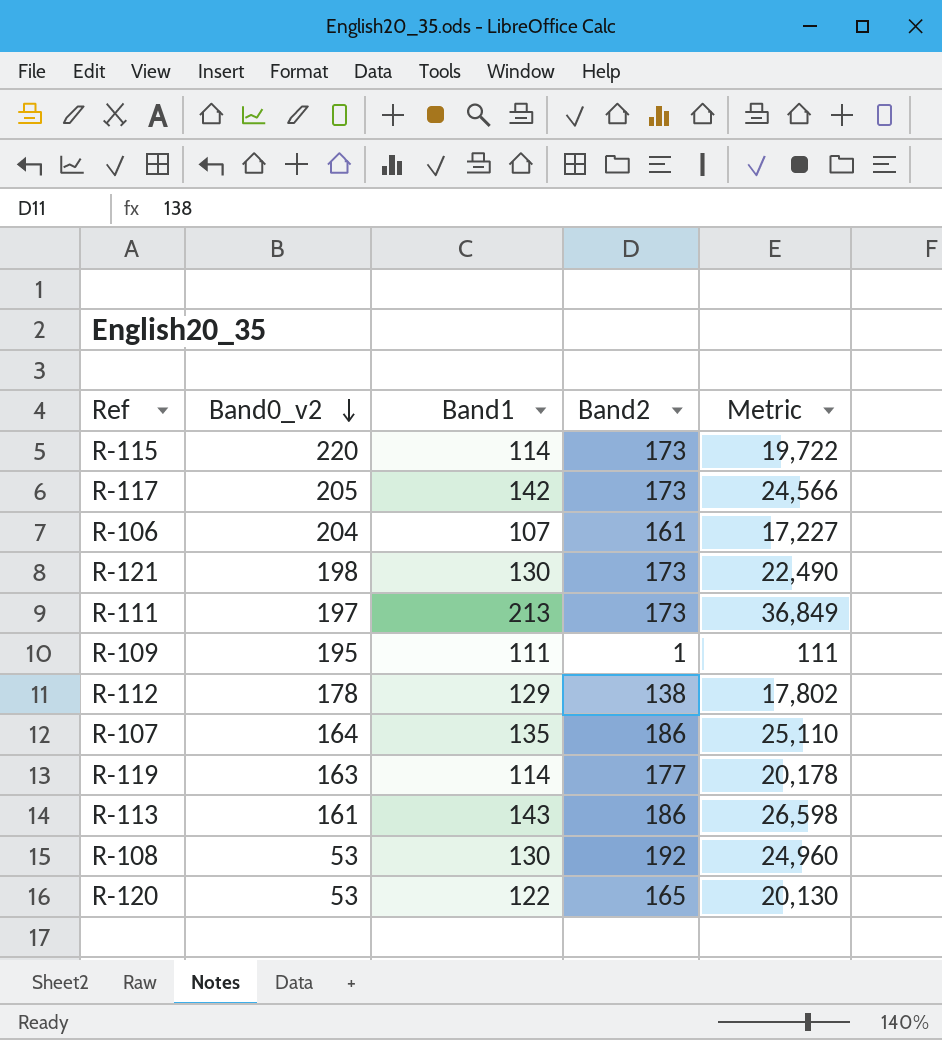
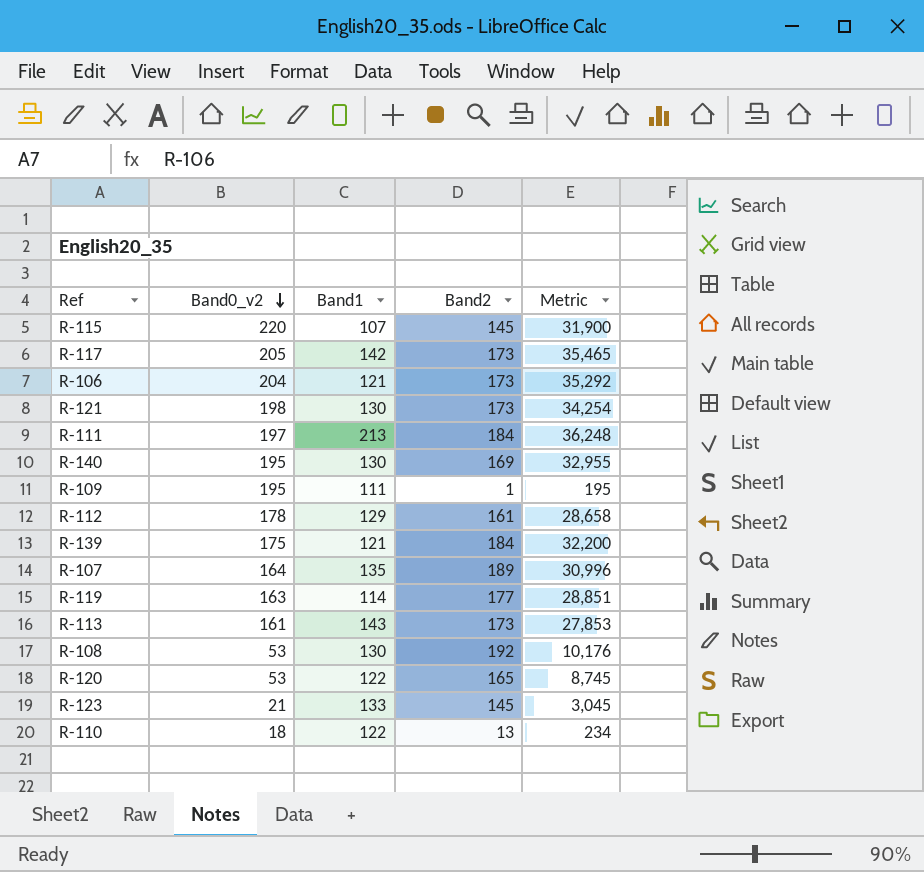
column Metric | formula: [Band1] * [Band2] -> [Band0_v2] * [Band2]
R-115 | Band1: 114 -> 107
R-115 | Band2: 173 -> 145
R-106 | Band1: 107 -> 121
R-106 | Band2: 161 -> 173
R-111 | Band2: 173 -> 184
row R-140: none -> 195 | 130 | 169 | 32,955
R-112 | Band2: 138 -> 161
row R-139: none -> 175 | 121 | 184 | 32,200
R-107 | Band2: 186 -> 189
R-113 | Band2: 186 -> 173
row R-123: none -> 21 | 133 | 145 | 3,045
row R-110: none -> 18 | 122 | 13 | 234

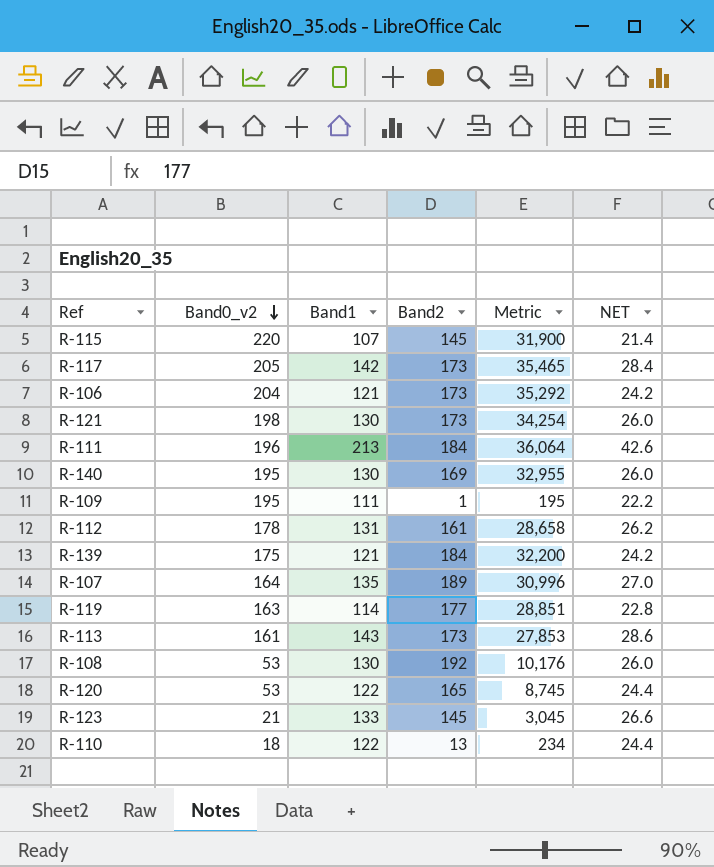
column NET | formula: none -> [Band1] * 0.2
R-111 | Band0_v2: 197 -> 196
R-111 | Metric: 36,248 -> 36,064
R-112 | Band1: 129 -> 131

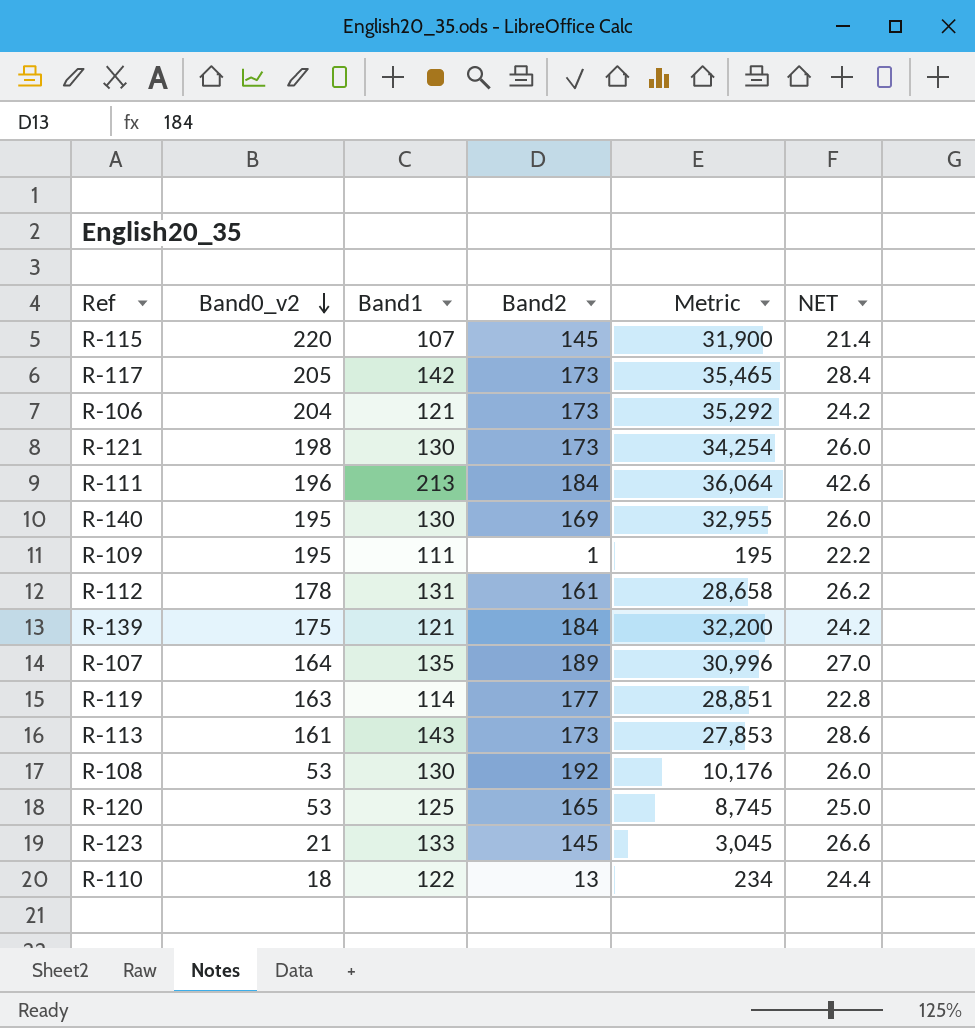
R-120 | Band1: 122 -> 125
R-120 | NET: 24.4 -> 25.0

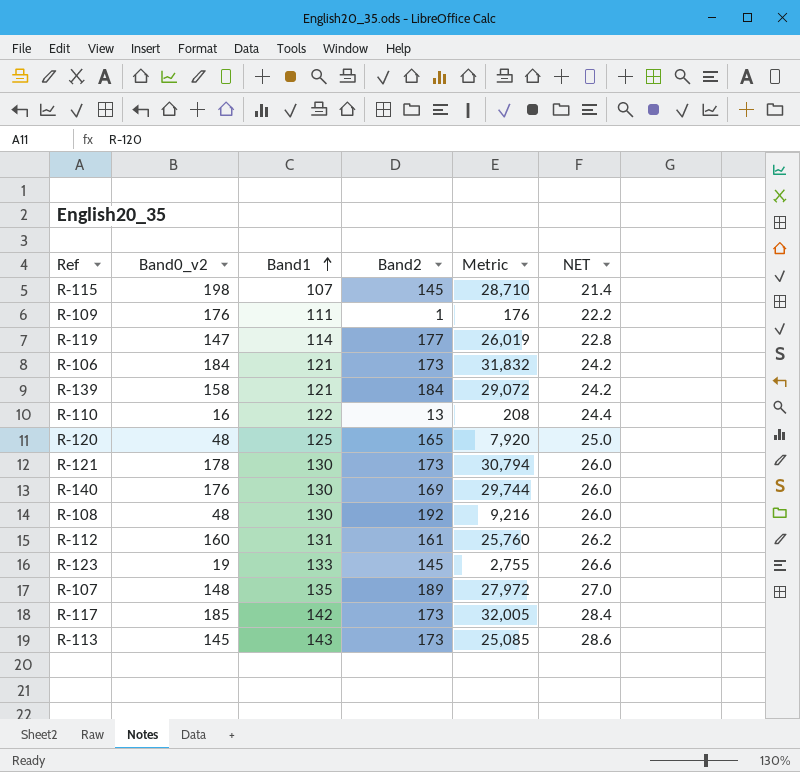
row order: Band0_v2 descending -> Band1 ascending
row R-111: 196 | 213 | 184 | 36,064 | 42.6 -> none
R-115 | Band0_v2: 220 -> 198
R-115 | Metric: 31,900 -> 28,710
R-109 | Band0_v2: 195 -> 176
R-109 | Metric: 195 -> 176
R-119 | Band0_v2: 163 -> 147
R-119 | Metric: 28,851 -> 26,019
R-106 | Band0_v2: 204 -> 184
R-106 | Metric: 35,292 -> 31,832
R-139 | Band0_v2: 175 -> 158
R-139 | Metric: 32,200 -> 29,072
R-110 | Band0_v2: 18 -> 16
R-110 | Metric: 234 -> 208
R-120 | Band0_v2: 53 -> 48
R-120 | Metric: 8,745 -> 7,920
R-121 | Band0_v2: 198 -> 178
R-121 | Metric: 34,254 -> 30,794
R-140 | Band0_v2: 195 -> 176
R-140 | Metric: 32,955 -> 29,744
R-108 | Band0_v2: 53 -> 48
R-108 | Metric: 10,176 -> 9,216
R-112 | Band0_v2: 178 -> 160
R-112 | Metric: 28,658 -> 25,760
R-123 | Band0_v2: 21 -> 19
R-123 | Metric: 3,045 -> 2,755
R-107 | Band0_v2: 164 -> 148
R-107 | Metric: 30,996 -> 27,972
R-117 | Band0_v2: 205 -> 185
R-117 | Metric: 35,465 -> 32,005
R-113 | Band0_v2: 161 -> 145
R-113 | Metric: 27,853 -> 25,085

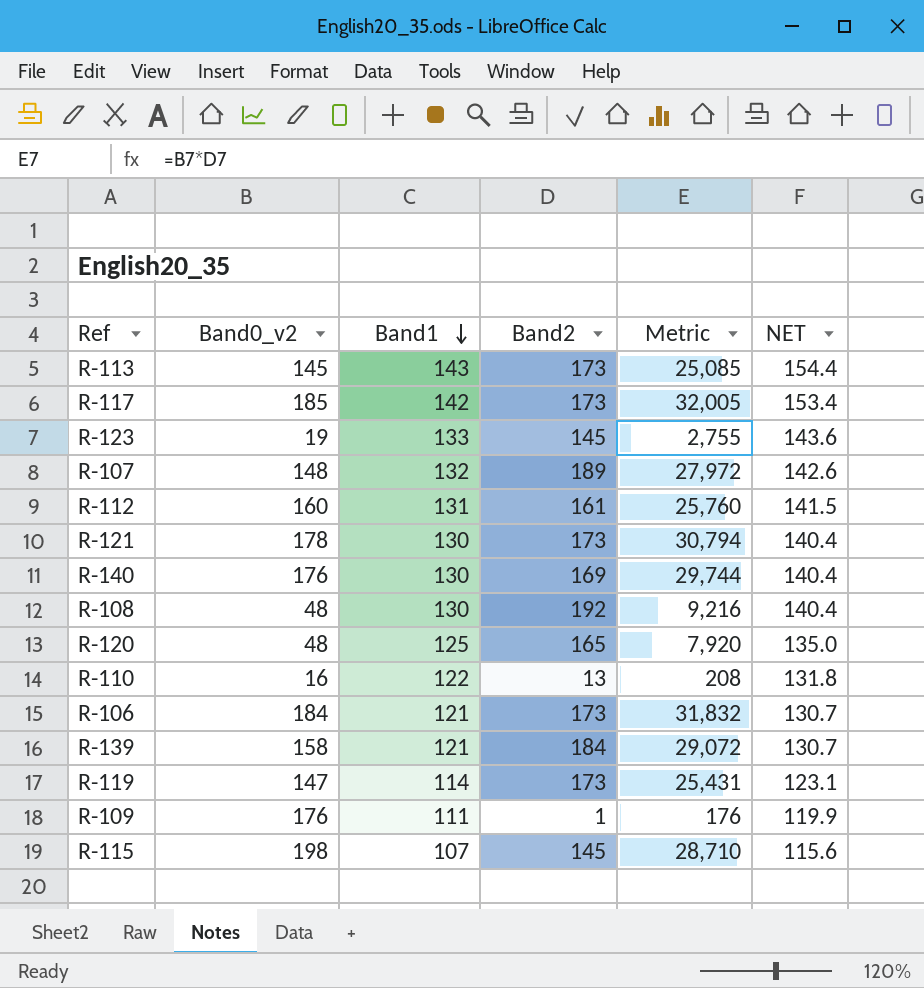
row order: Band1 ascending -> Band1 descending
column NET | formula: [Band1] * 0.2 -> [Band1] * 1.08
R-107 | Band1: 135 -> 132
R-119 | Band2: 177 -> 173
R-119 | Metric: 26,019 -> 25,431

